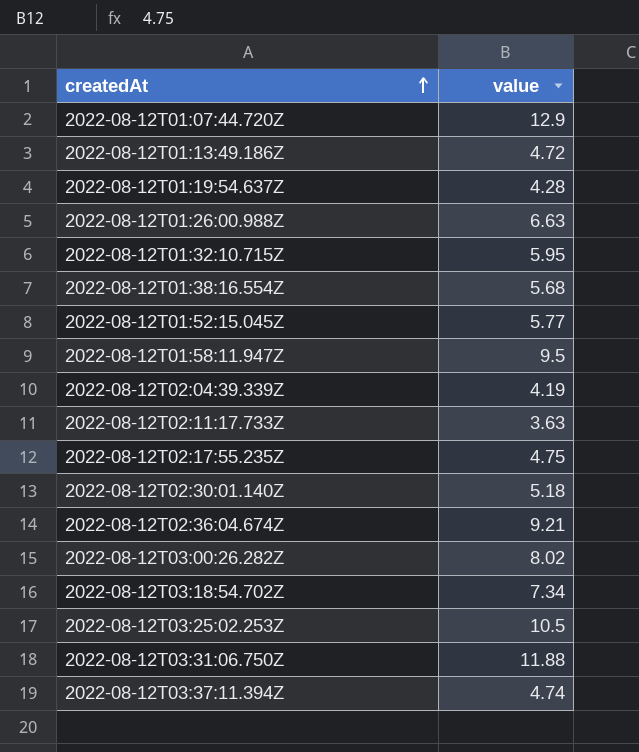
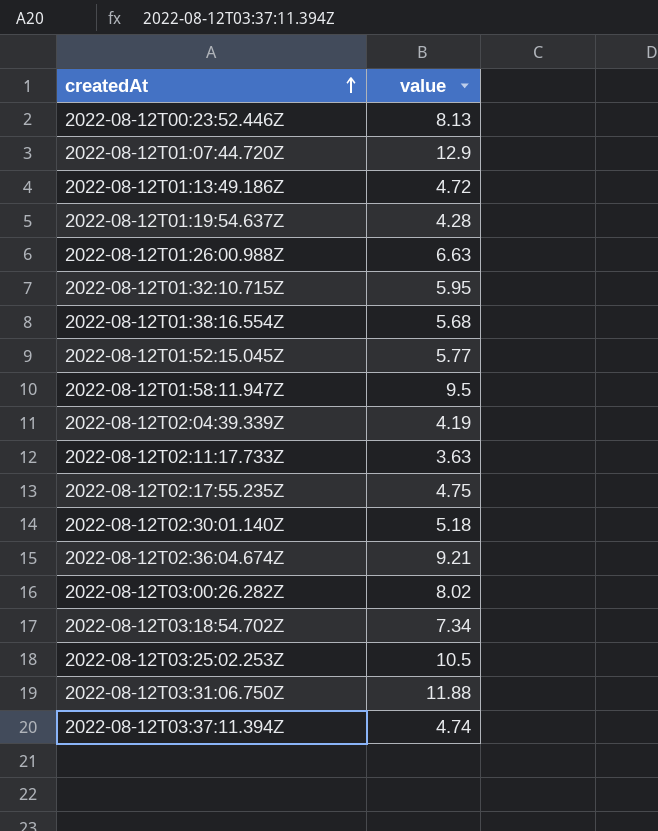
row 2022-08-12T00:23:52.446Z: none -> 8.13

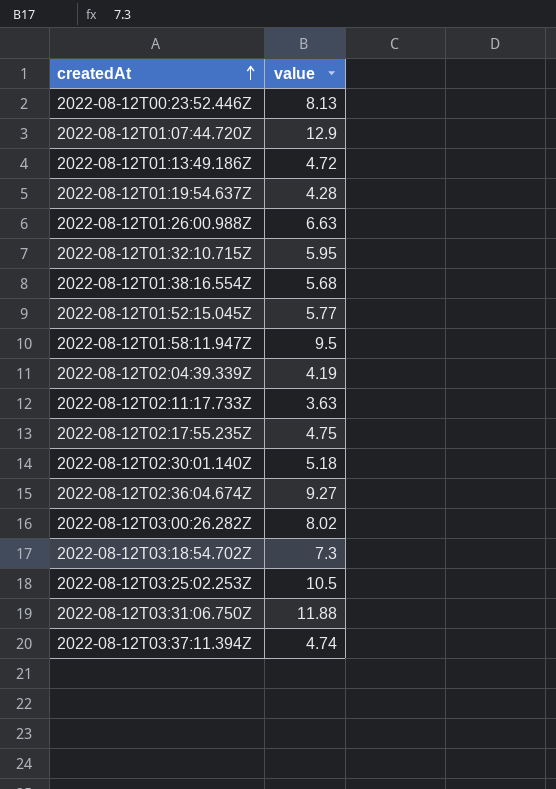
2022-08-12T02:36:04.674Z | value: 9.21 -> 9.27
2022-08-12T03:18:54.702Z | value: 7.34 -> 7.3

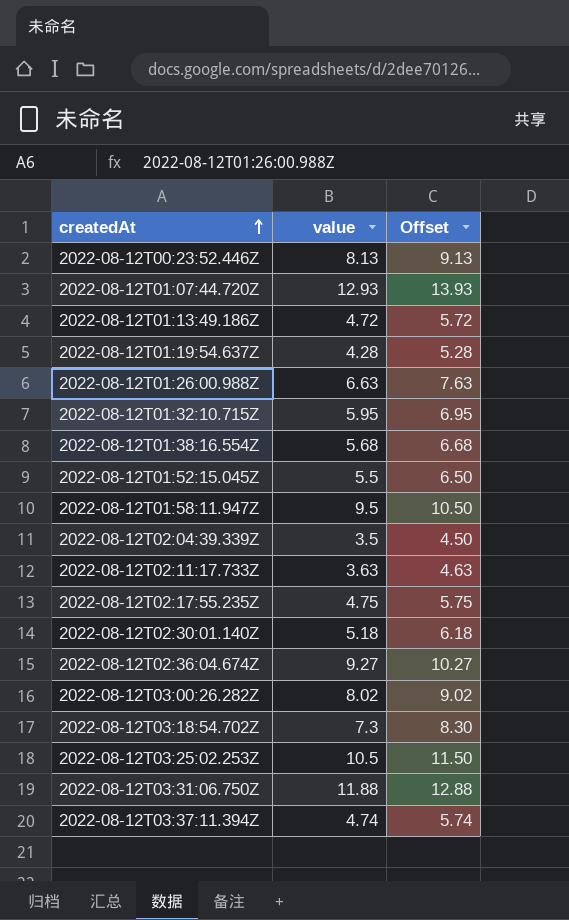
column Offset | formula: none -> [value] + 1
2022-08-12T01:07:44.720Z | value: 12.9 -> 12.93
2022-08-12T01:52:15.045Z | value: 5.77 -> 5.5
2022-08-12T02:04:39.339Z | value: 4.19 -> 3.5

